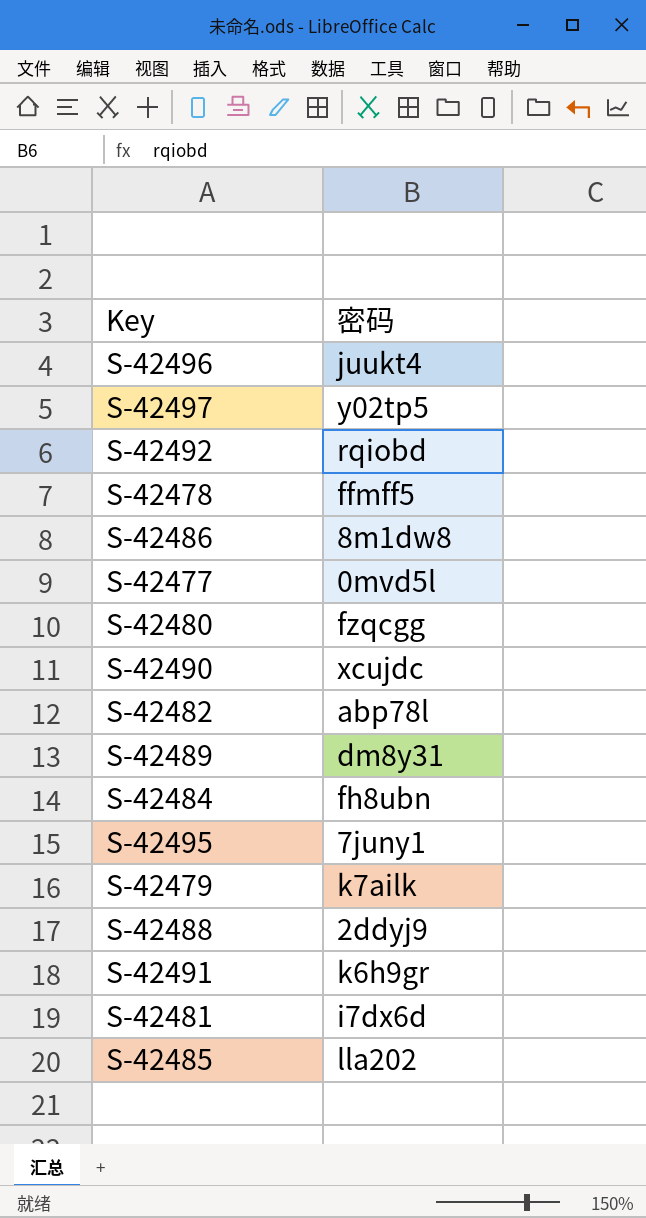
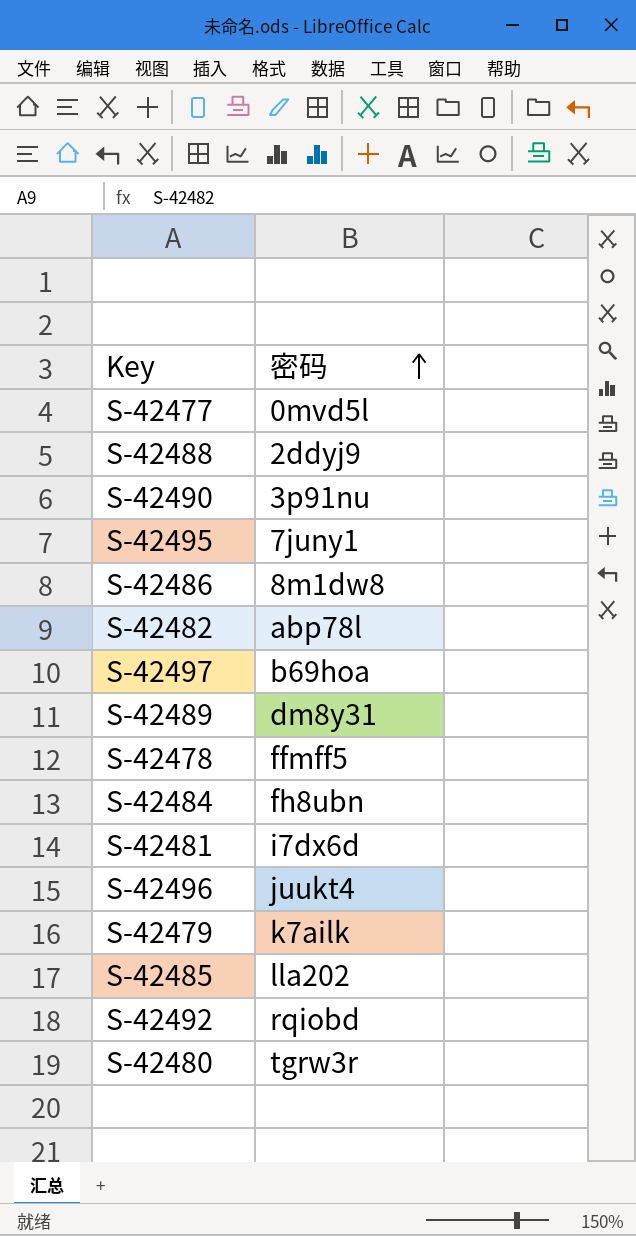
row order: none -> 密码 ascending
row S-42491: k6h9gr -> none
S-42490 | 密码: xcujdc -> 3p91nu
S-42497 | 密码: y02tp5 -> b69hoa
S-42480 | 密码: fzqcgg -> tgrw3r

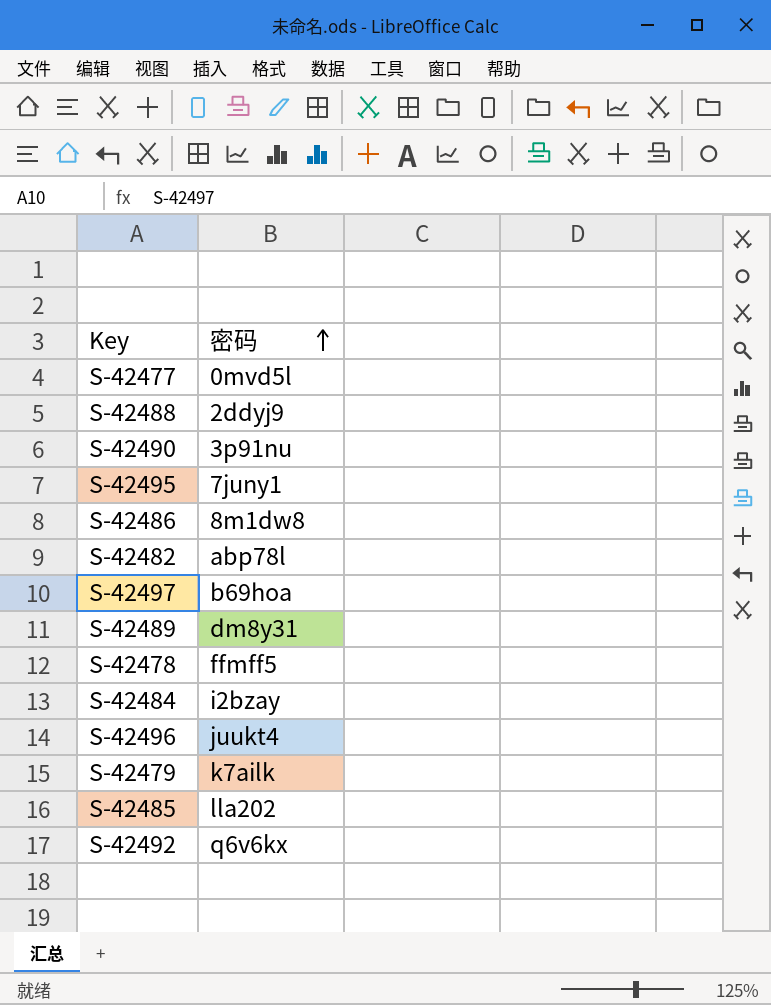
row S-42481: i7dx6d -> none
row S-42480: tgrw3r -> none
S-42484 | 密码: fh8ubn -> i2bzay
S-42492 | 密码: rqiobd -> q6v6kx

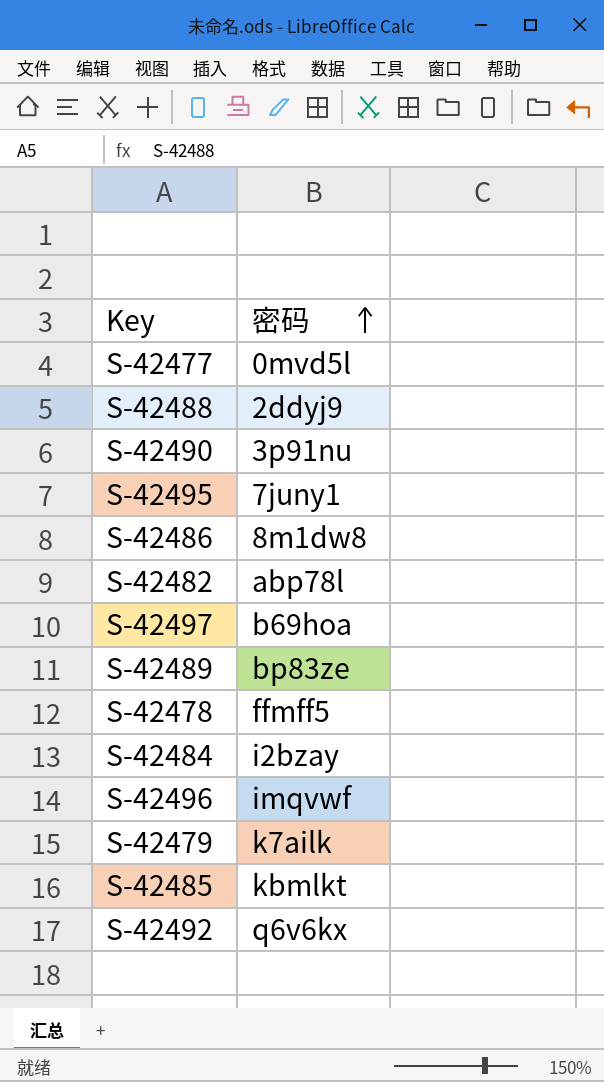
S-42489 | 密码: dm8y31 -> bp83ze
S-42496 | 密码: juukt4 -> imqvwf
S-42485 | 密码: lla202 -> kbmlkt

